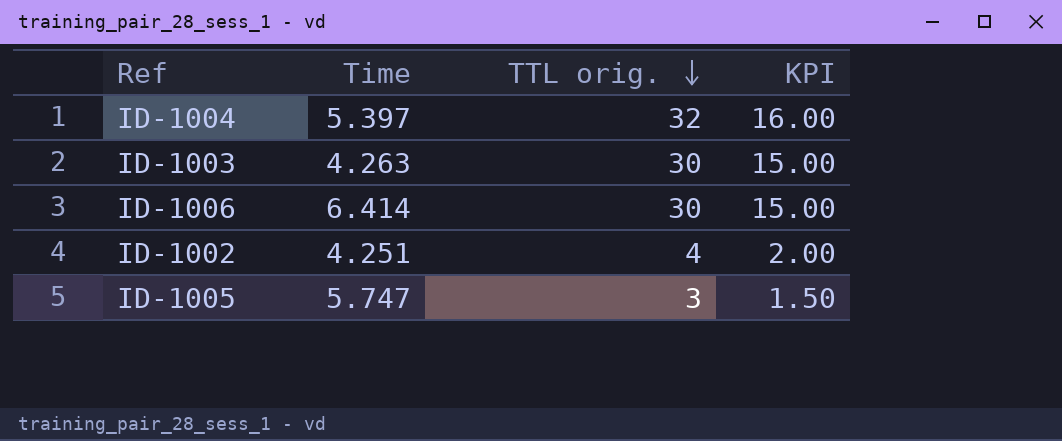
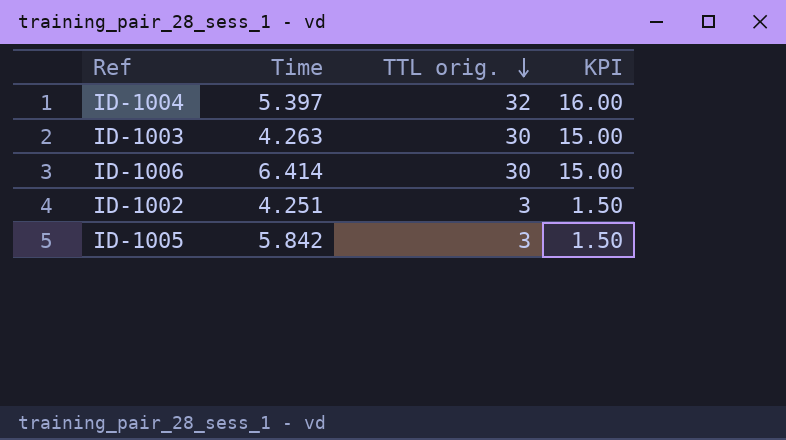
ID-1002 | TTL orig.: 4 -> 3
ID-1002 | KPI: 2.00 -> 1.50
ID-1005 | Time: 5.747 -> 5.842

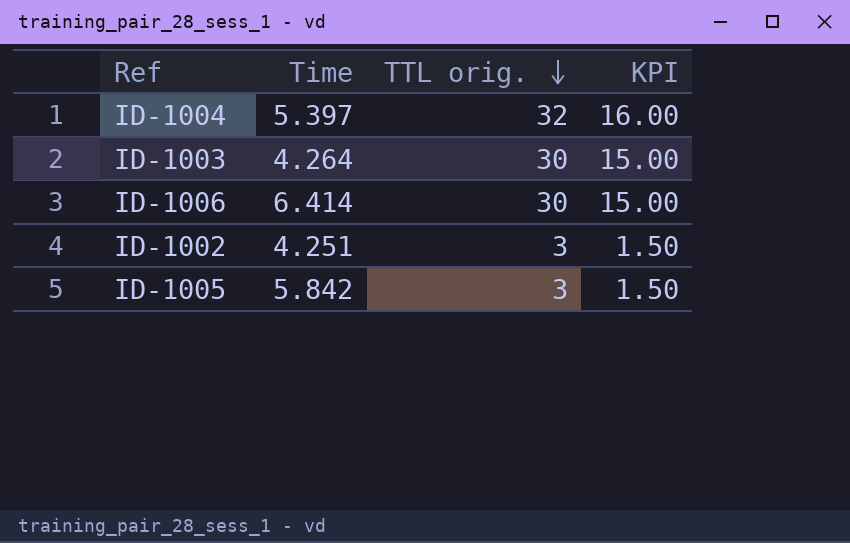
ID-1003 | Time: 4.263 -> 4.264

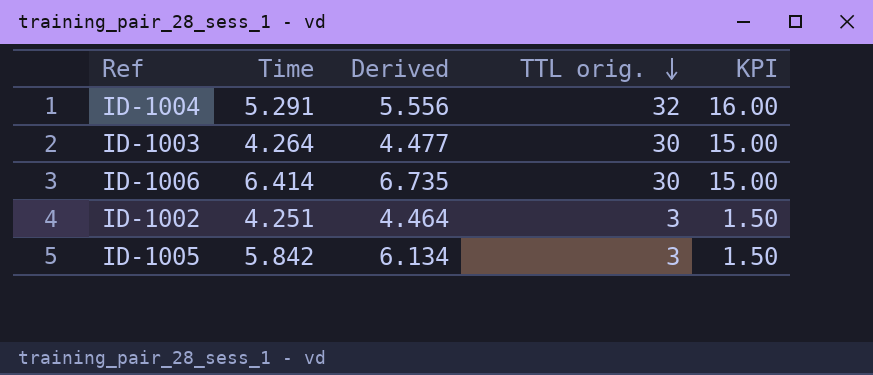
column Derived | formula: none -> [Time] * 1.05
ID-1004 | Time: 5.397 -> 5.291

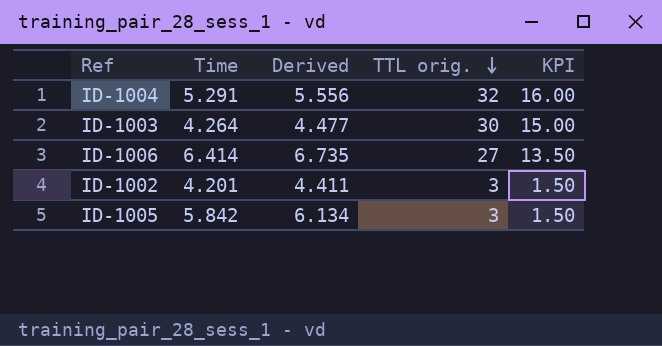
ID-1006 | TTL orig.: 30 -> 27
ID-1006 | KPI: 15.00 -> 13.50
ID-1002 | Time: 4.251 -> 4.201
ID-1002 | Derived: 4.464 -> 4.411

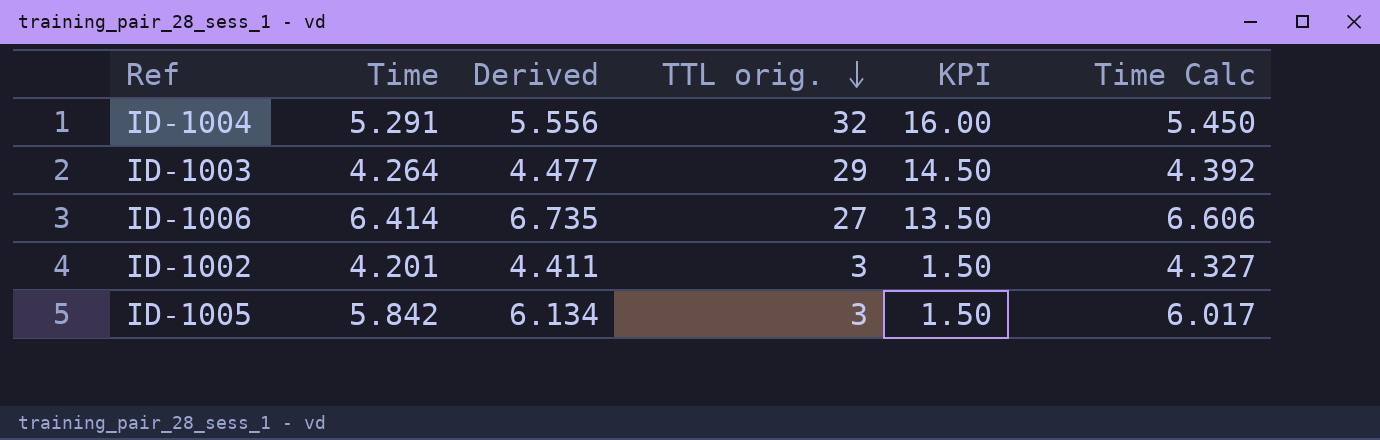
column Time Calc | formula: none -> [Time] * 1.03
ID-1003 | TTL orig.: 30 -> 29
ID-1003 | KPI: 15.00 -> 14.50

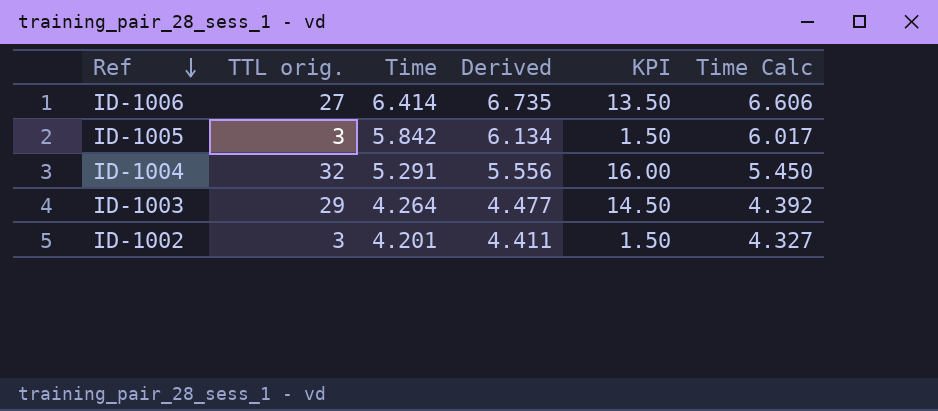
row order: TTL orig. descending -> Ref descending
column TTL orig. | position: 4 -> 2

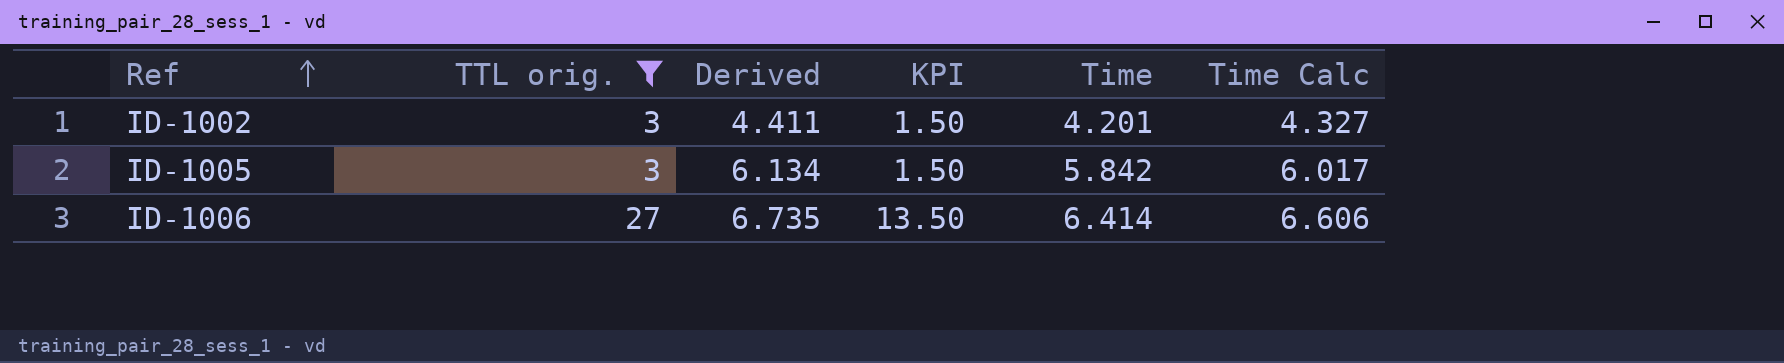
filter: none -> TTL orig. <= 27
row order: Ref descending -> Ref ascending
column Time | position: 3 -> 5

